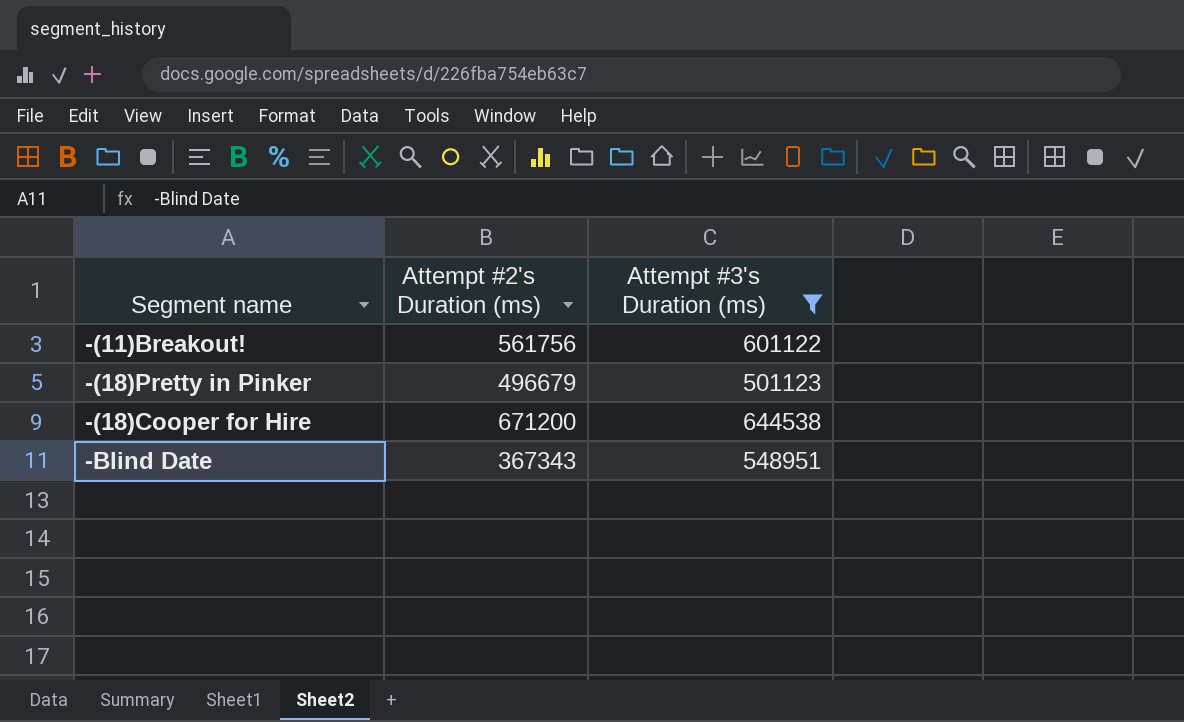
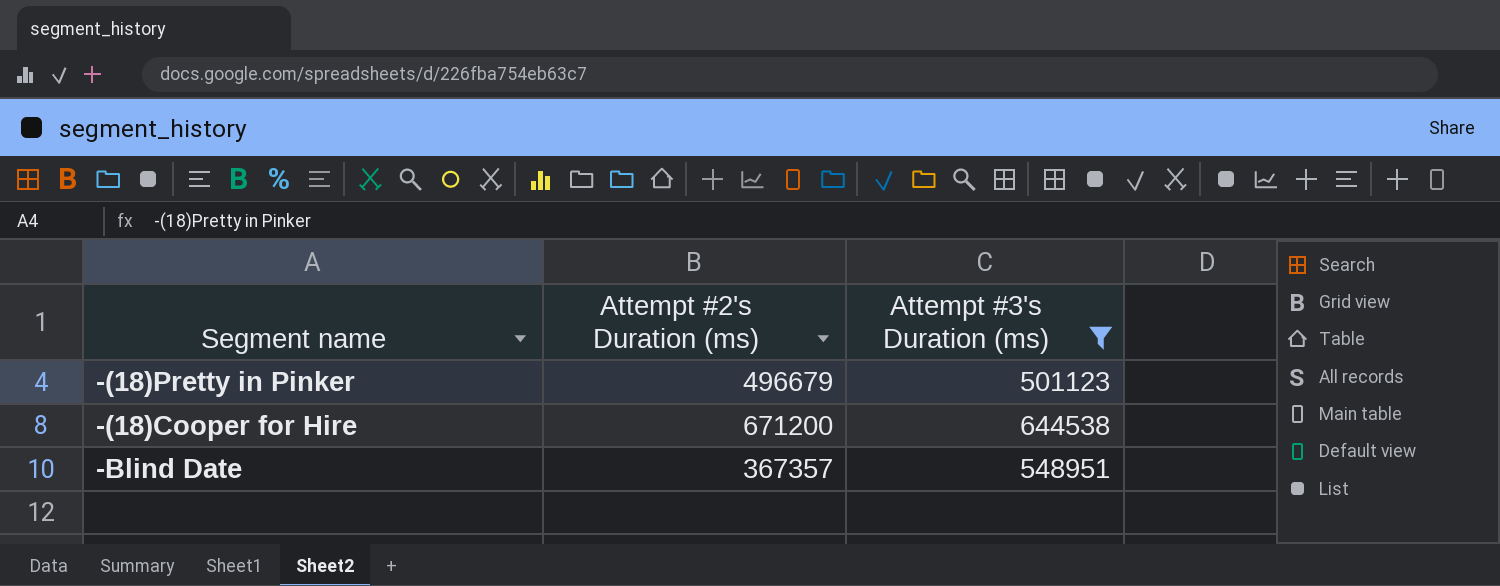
row -(11)Breakout!: 561756 | 601122 -> none
-Blind Date | Attempt #2's Duration (ms): 367343 -> 367357

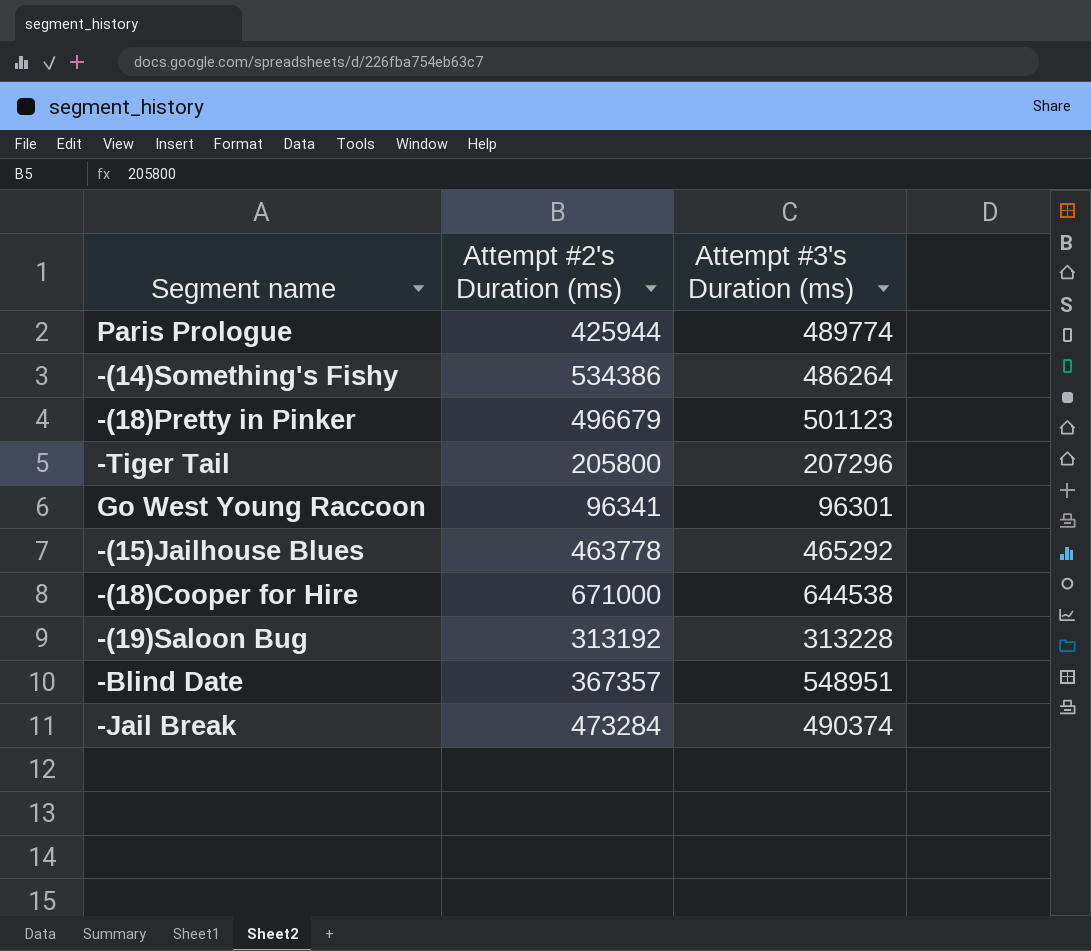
filter: Attempt #3's Duration (ms) >= 501123 -> none
-(18)Cooper for Hire | Attempt #2's Duration (ms): 671200 -> 671000

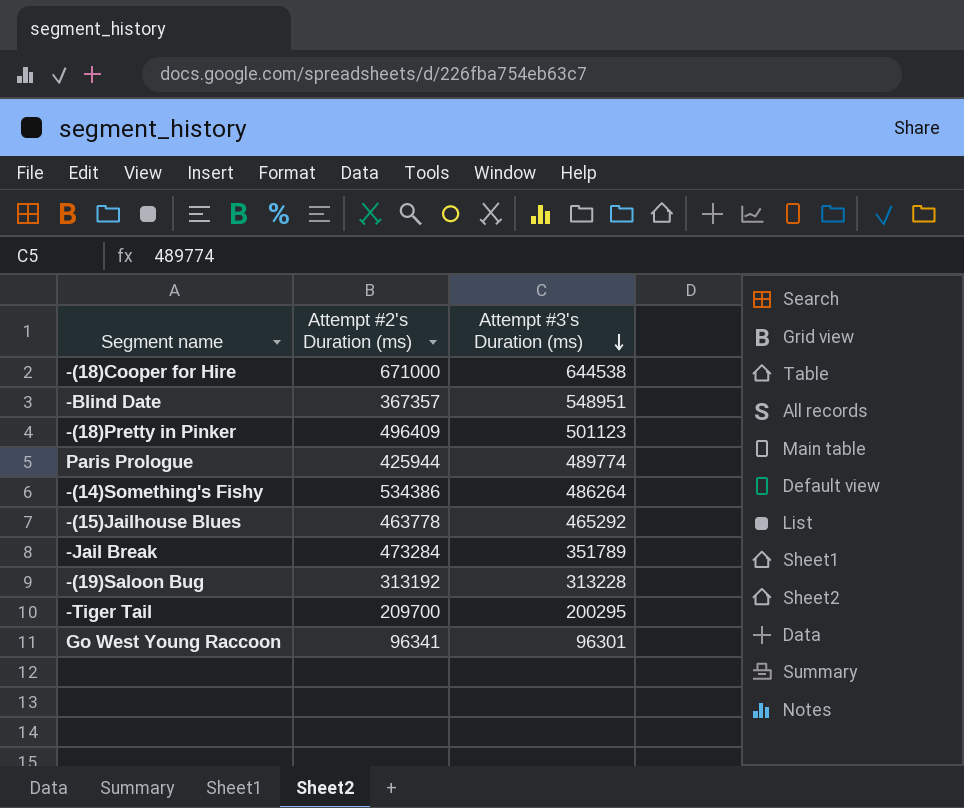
row order: none -> Attempt #3's Duration (ms) descending
-(18)Pretty in Pinker | Attempt #2's Duration (ms): 496679 -> 496409
-Jail Break | Attempt #3's Duration (ms): 490374 -> 351789
-Tiger Tail | Attempt #2's Duration (ms): 205800 -> 209700
-Tiger Tail | Attempt #3's Duration (ms): 207296 -> 200295

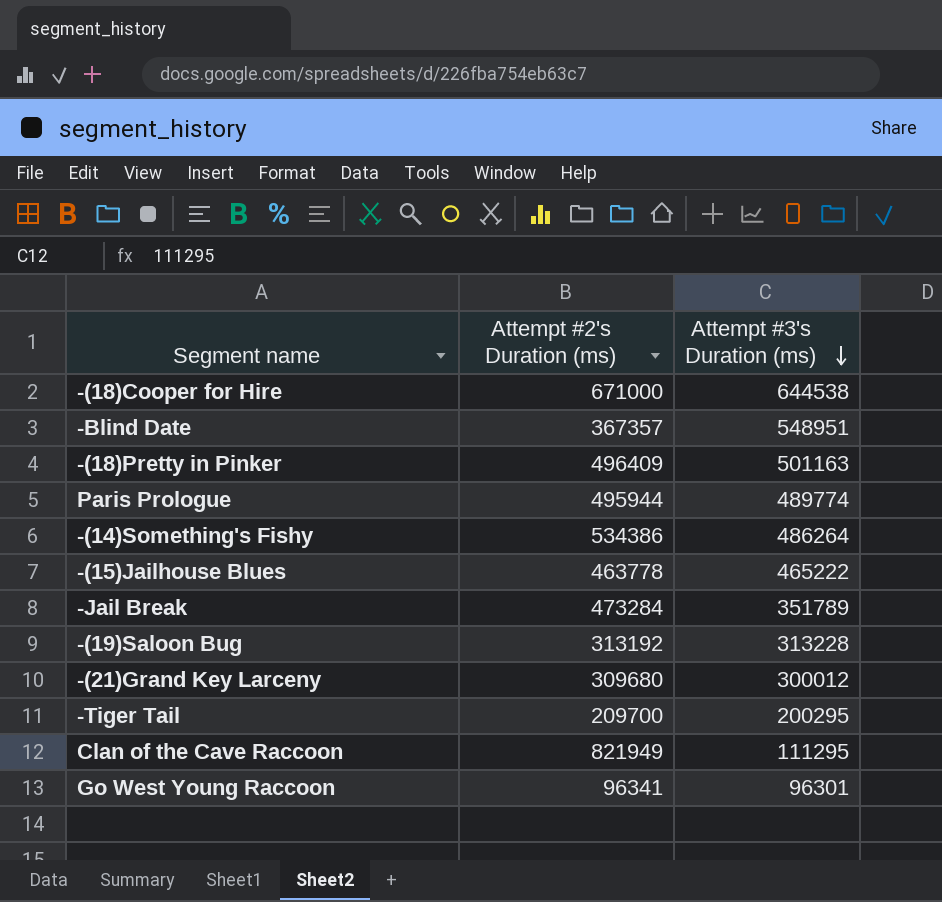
-(18)Pretty in Pinker | Attempt #3's Duration (ms): 501123 -> 501163
Paris Prologue | Attempt #2's Duration (ms): 425944 -> 495944
-(15)Jailhouse Blues | Attempt #3's Duration (ms): 465292 -> 465222
row -(21)Grand Key Larceny: none -> 309680 | 300012
row Clan of the Cave Raccoon: none -> 821949 | 111295

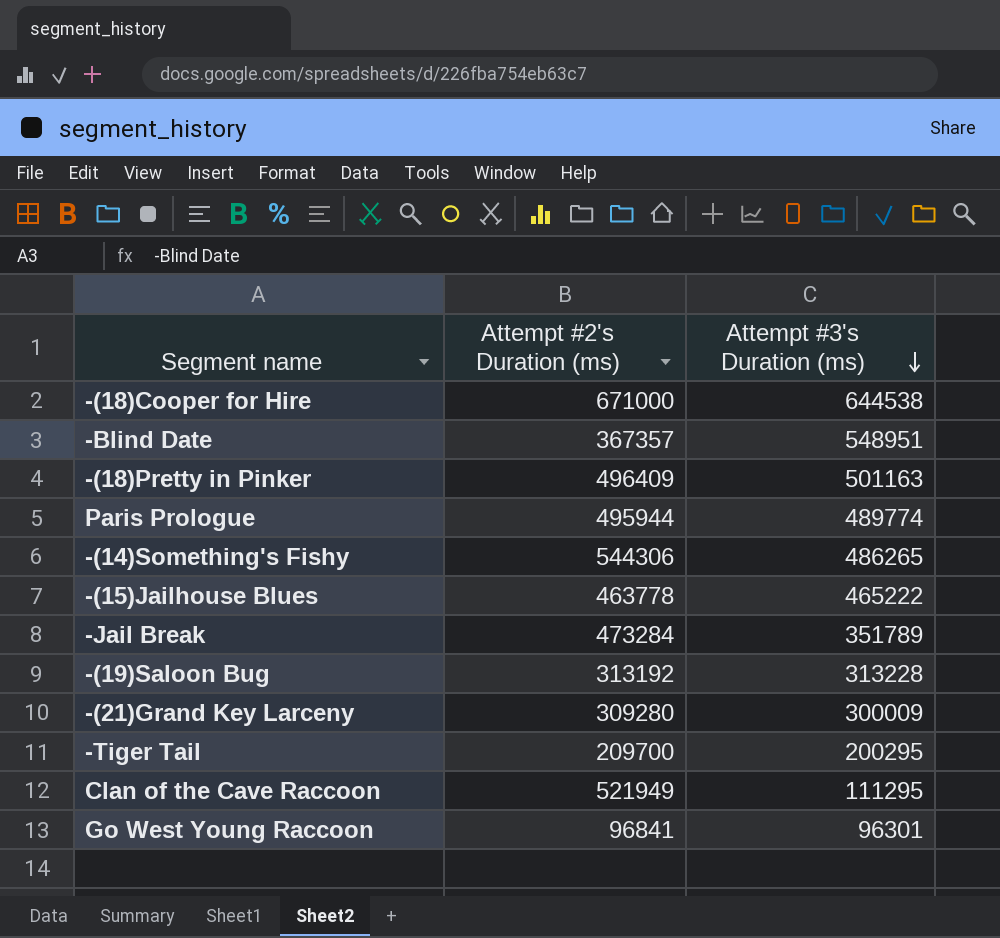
-(14)Something's Fishy | Attempt #2's Duration (ms): 534386 -> 544306
-(14)Something's Fishy | Attempt #3's Duration (ms): 486264 -> 486265
-(21)Grand Key Larceny | Attempt #2's Duration (ms): 309680 -> 309280
-(21)Grand Key Larceny | Attempt #3's Duration (ms): 300012 -> 300009
Clan of the Cave Raccoon | Attempt #2's Duration (ms): 821949 -> 521949
Go West Young Raccoon | Attempt #2's Duration (ms): 96341 -> 96841

